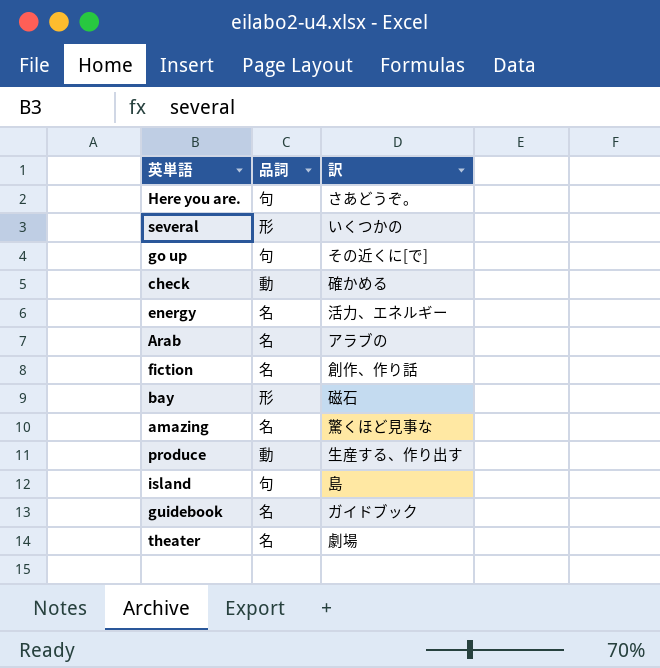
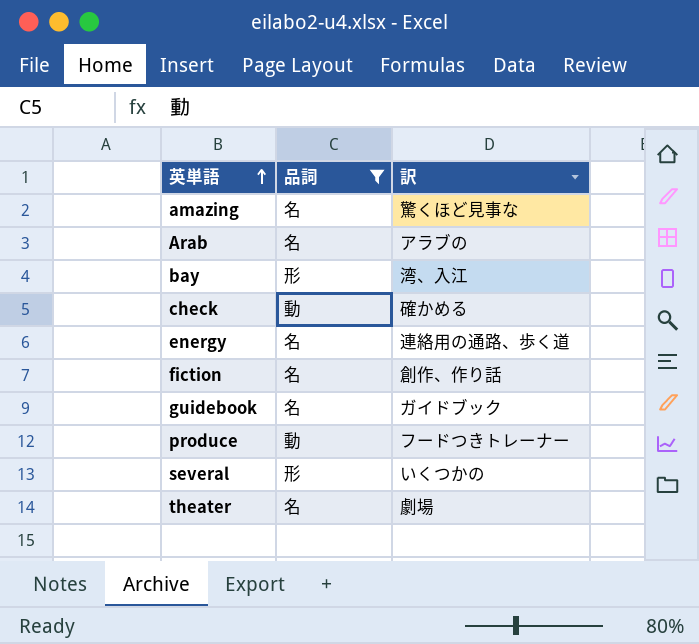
filter: none -> 品詞 != 句
row order: none -> 英単語 ascending
bay | 訳: 磁石 -> 湾、入江
energy | 訳: 活力、エネルギー -> 連絡用の通路、歩く道
produce | 訳: 生産する、作り出す -> フードつきトレーナー

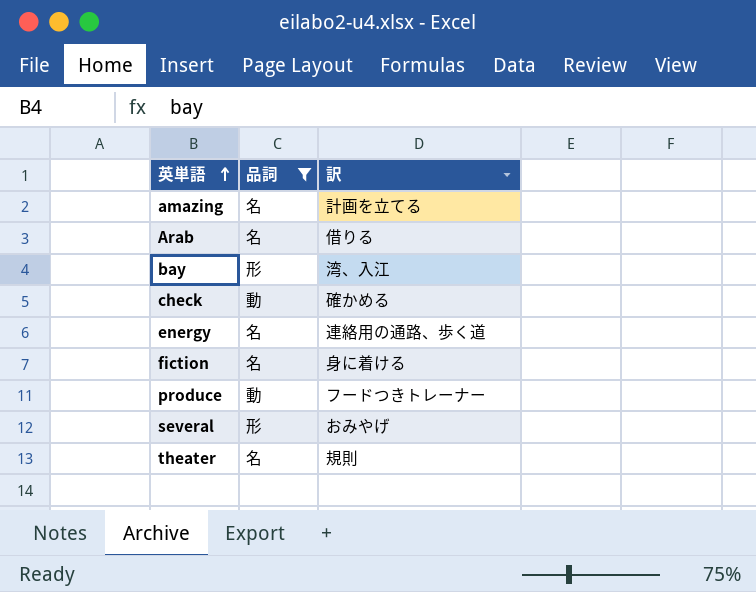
row guidebook: 名 | ガイドブック -> none
amazing | 訳: 驚くほど見事な -> 計画を立てる
Arab | 訳: アラブの -> 借りる
fiction | 訳: 創作、作り話 -> 身に着ける
several | 訳: いくつかの -> おみやげ
theater | 訳: 劇場 -> 規則

